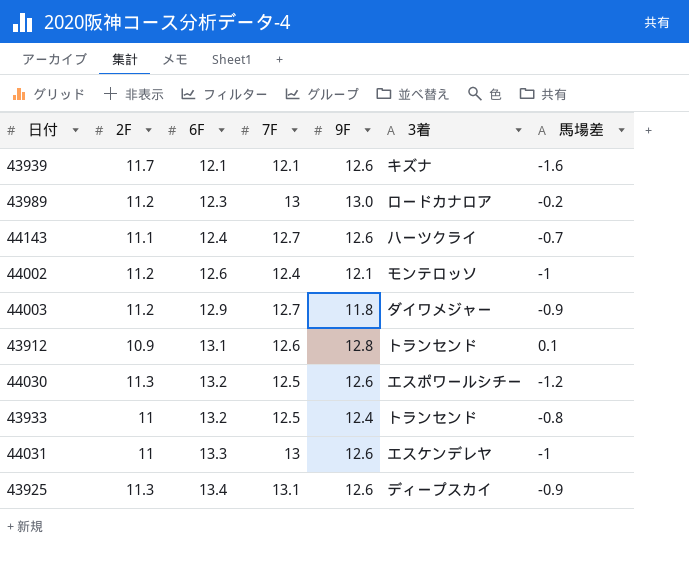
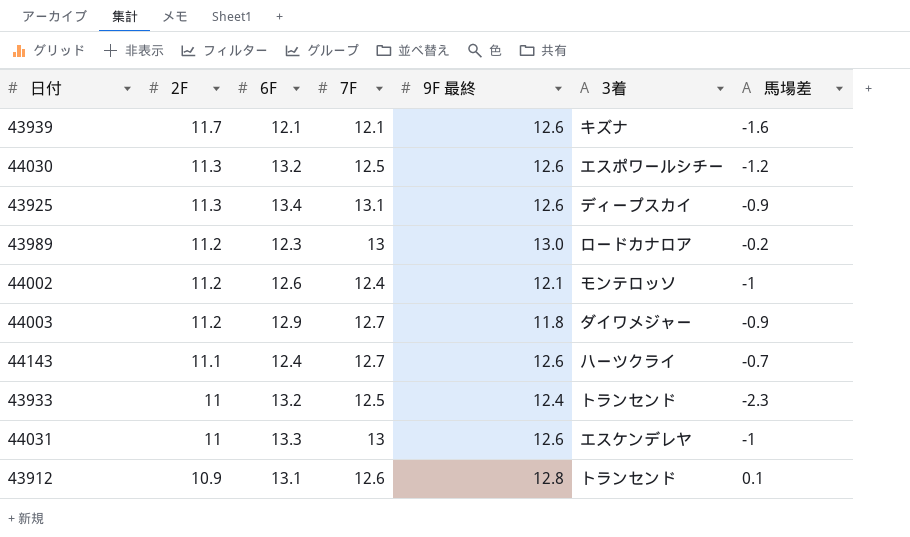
row order: 6F ascending -> 2F descending
column name: 9F -> 9F 最終
43933 | 馬場差: -0.8 -> -2.3

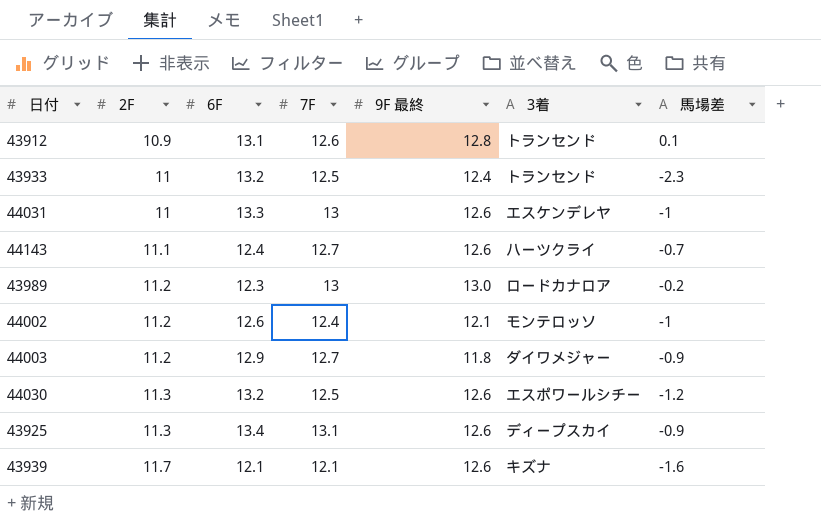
row order: 2F descending -> 2F ascending

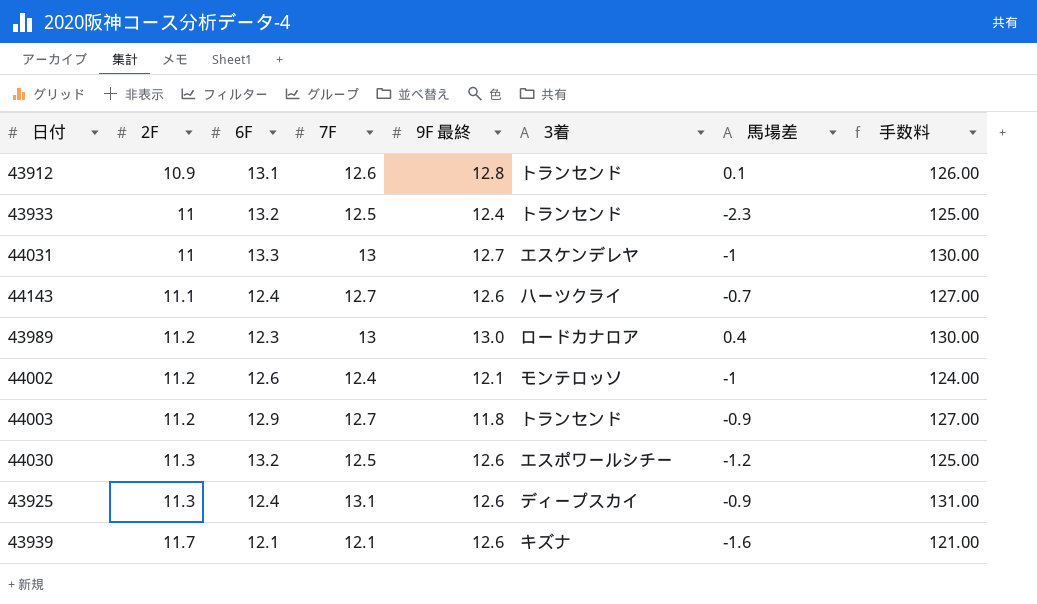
column 手数料 | formula: none -> [7F] * 10
44031 | 9F 最終: 12.6 -> 12.7
43989 | 馬場差: -0.2 -> 0.4
44003 | 3着: ダイワメジャー -> トランセンド
43925 | 6F: 13.4 -> 12.4

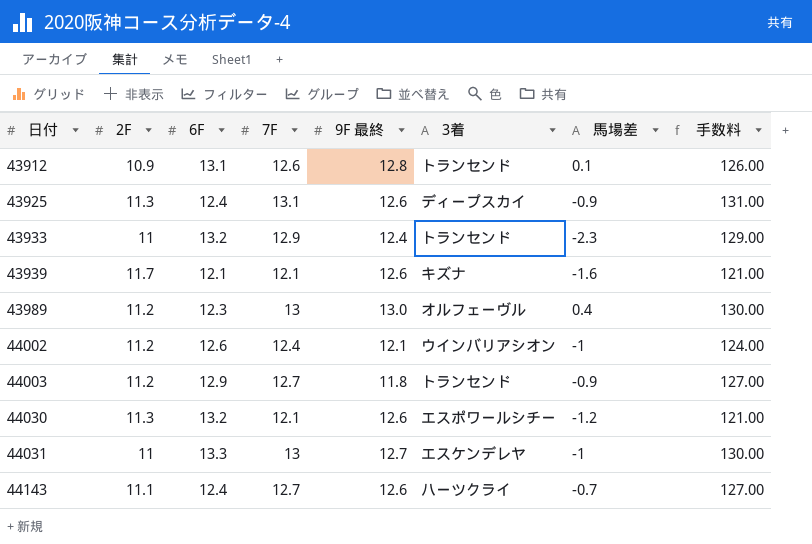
row order: 2F ascending -> 日付 ascending
43933 | 7F: 12.5 -> 12.9
43933 | 手数料: 125.00 -> 129.00
43989 | 3着: ロードカナロア -> オルフェーヴル
44002 | 3着: モンテロッソ -> ウインバリアシオン
44030 | 7F: 12.5 -> 12.1
44030 | 手数料: 125.00 -> 121.00

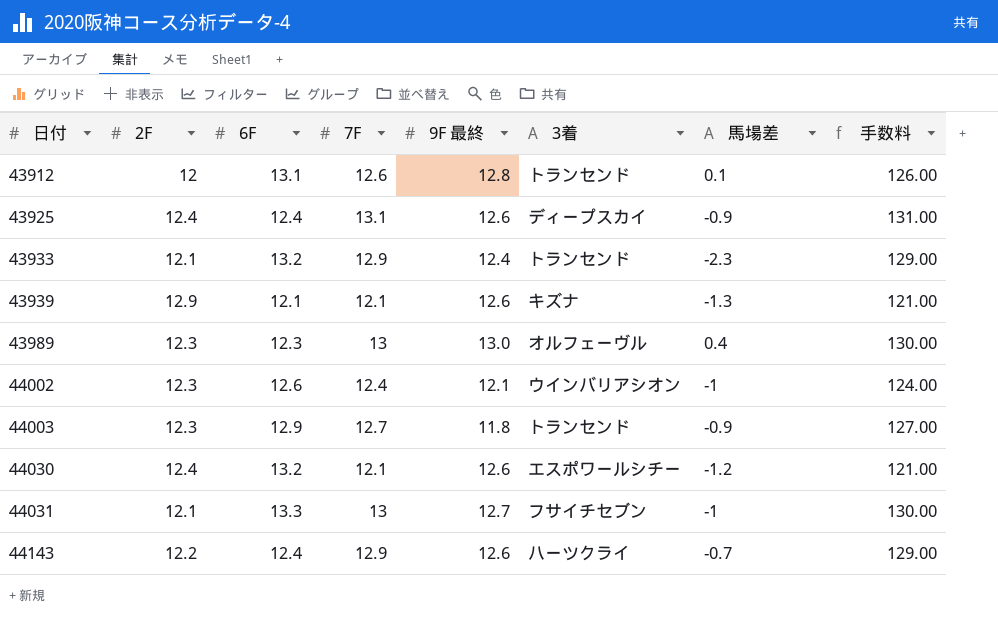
43912 | 2F: 10.9 -> 12
43925 | 2F: 11.3 -> 12.4
43933 | 2F: 11 -> 12.1
43939 | 2F: 11.7 -> 12.9
43939 | 馬場差: -1.6 -> -1.3
43989 | 2F: 11.2 -> 12.3
44002 | 2F: 11.2 -> 12.3
44003 | 2F: 11.2 -> 12.3
44030 | 2F: 11.3 -> 12.4
44031 | 2F: 11 -> 12.1
44031 | 3着: エスケンデレヤ -> フサイチセブン
44143 | 2F: 11.1 -> 12.2
44143 | 7F: 12.7 -> 12.9
44143 | 手数料: 127.00 -> 129.00

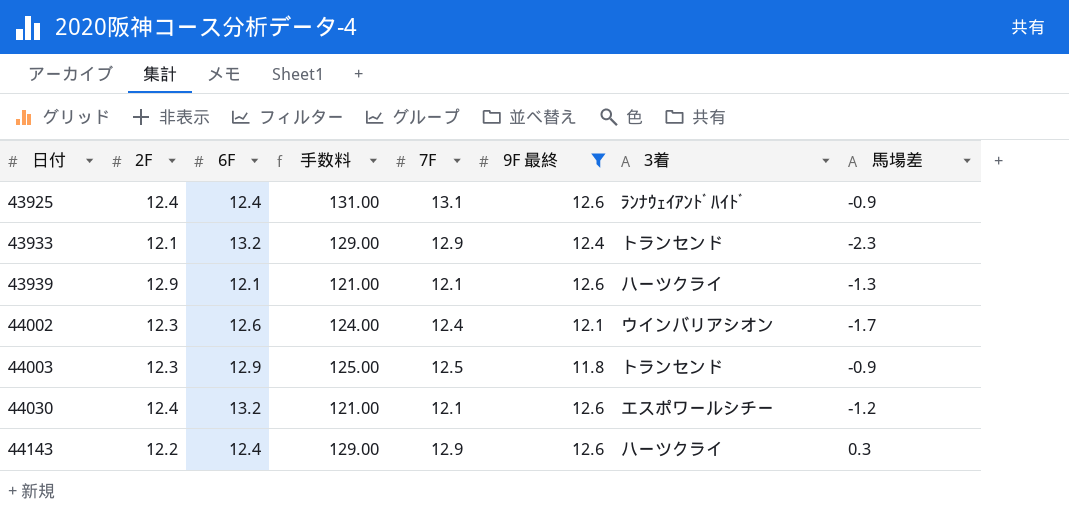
filter: none -> 9F 最終 <= 12.6
column 手数料 | position: 8 -> 4
43925 | 3着: ディープスカイ -> ﾗﾝﾅｳｪｲｱﾝﾄﾞﾊｲﾄﾞ
43939 | 3着: キズナ -> ハーツクライ
44002 | 馬場差: -1 -> -1.7
44003 | 手数料: 127.00 -> 125.00
44003 | 7F: 12.7 -> 12.5
44143 | 馬場差: -0.7 -> 0.3

